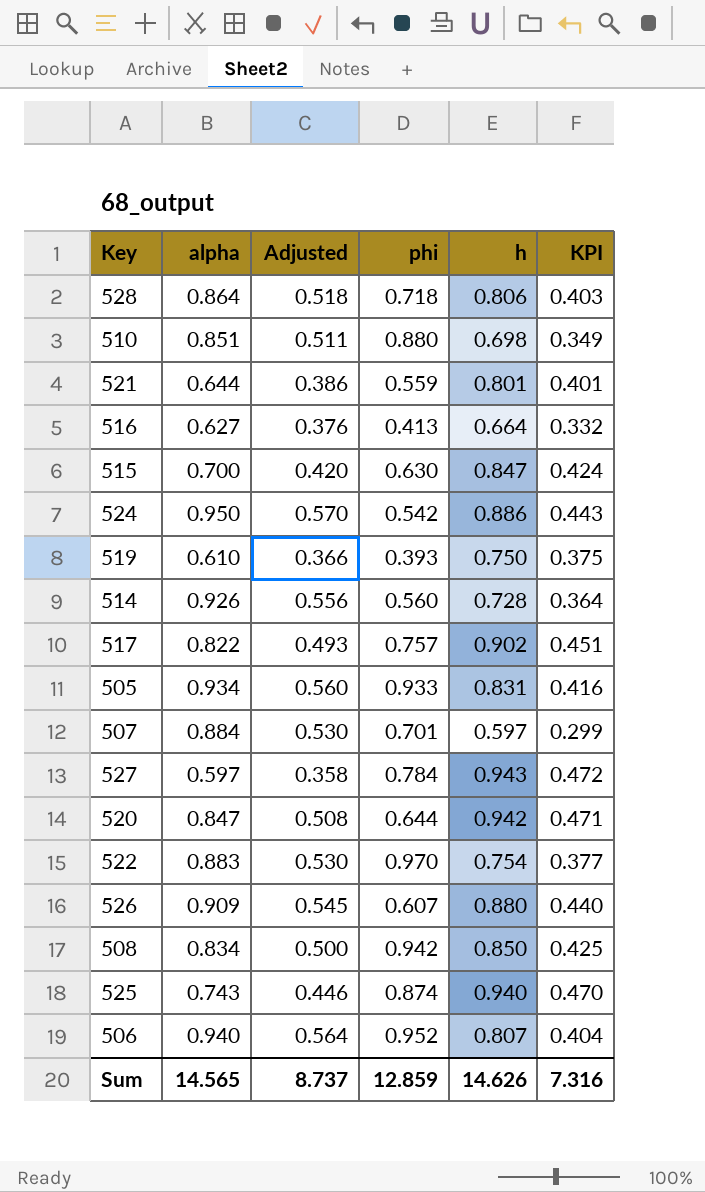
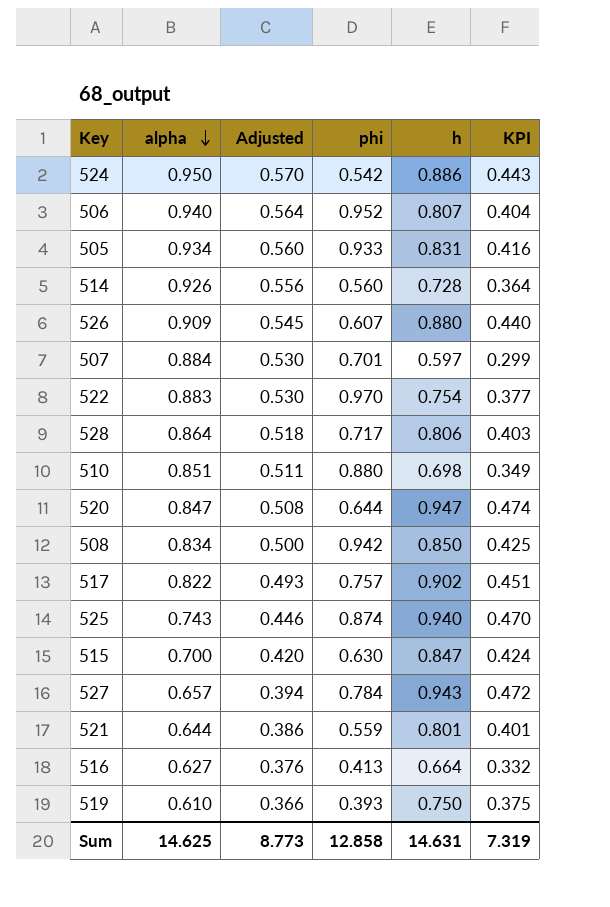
row order: none -> alpha descending
528 | phi: 0.718 -> 0.717
520 | h: 0.942 -> 0.947
520 | KPI: 0.471 -> 0.474
527 | alpha: 0.597 -> 0.657
527 | Adjusted: 0.358 -> 0.394
Sum | alpha: 14.565 -> 14.625
Sum | Adjusted: 8.737 -> 8.773
Sum | phi: 12.859 -> 12.858
Sum | h: 14.626 -> 14.631
Sum | KPI: 7.316 -> 7.319

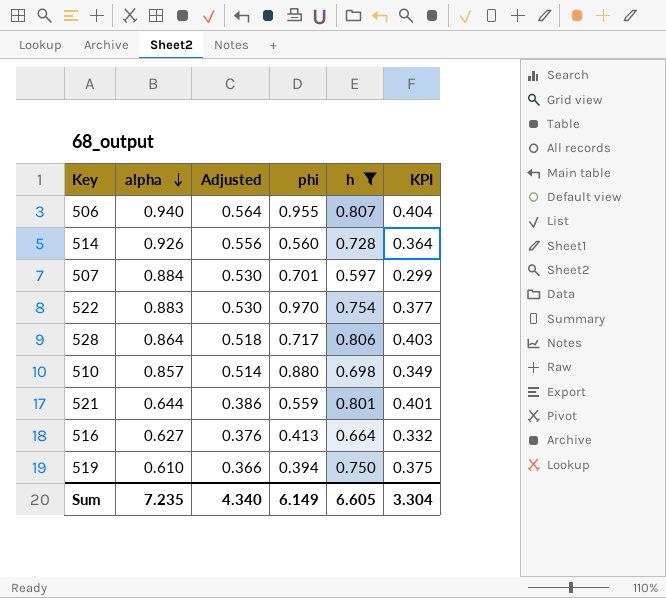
filter: none -> h <= 0.807
506 | phi: 0.952 -> 0.955
510 | alpha: 0.851 -> 0.857
510 | Adjusted: 0.511 -> 0.514
519 | phi: 0.393 -> 0.394
Sum | alpha: 14.625 -> 7.235
Sum | Adjusted: 8.773 -> 4.340
Sum | phi: 12.858 -> 6.149
Sum | h: 14.631 -> 6.605
Sum | KPI: 7.319 -> 3.304

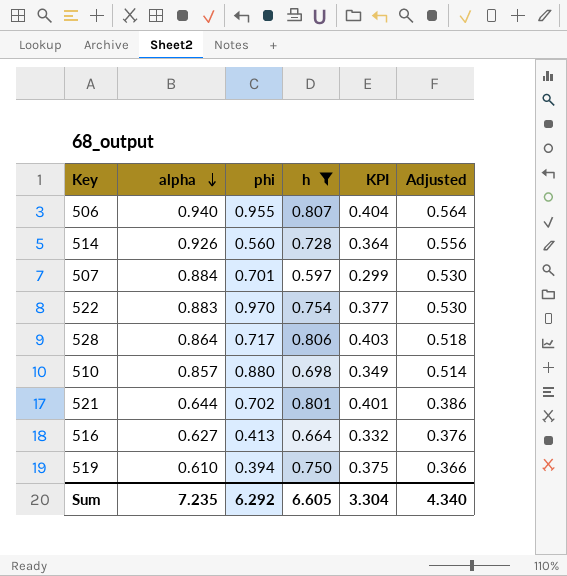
column Adjusted | position: 3 -> 6
521 | phi: 0.559 -> 0.702
Sum | phi: 6.149 -> 6.292

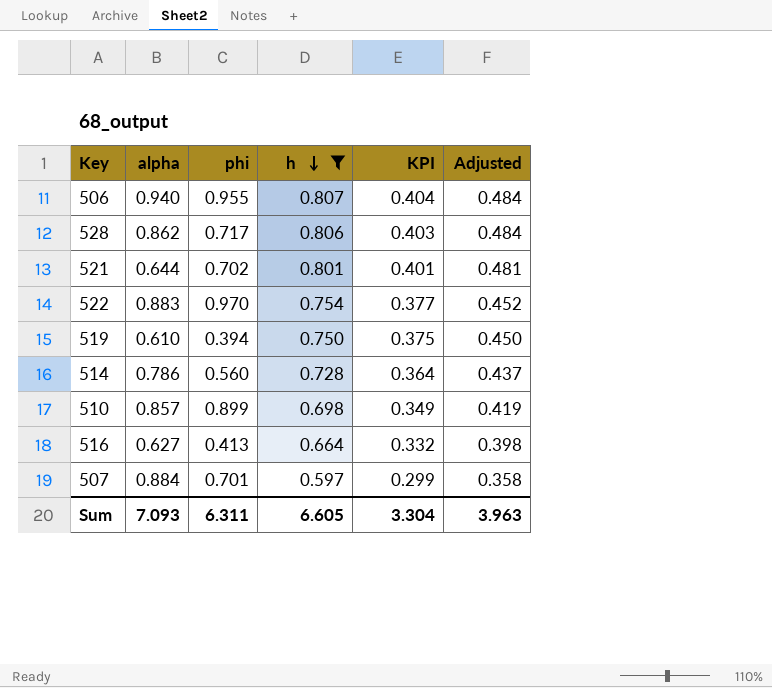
row order: alpha descending -> h descending
column Adjusted | formula: [alpha] * 0.6 -> [h] * 0.6
528 | alpha: 0.864 -> 0.862
514 | alpha: 0.926 -> 0.786
510 | phi: 0.880 -> 0.899
Sum | alpha: 7.235 -> 7.093
Sum | phi: 6.292 -> 6.311
Sum | Adjusted: 4.340 -> 3.963

